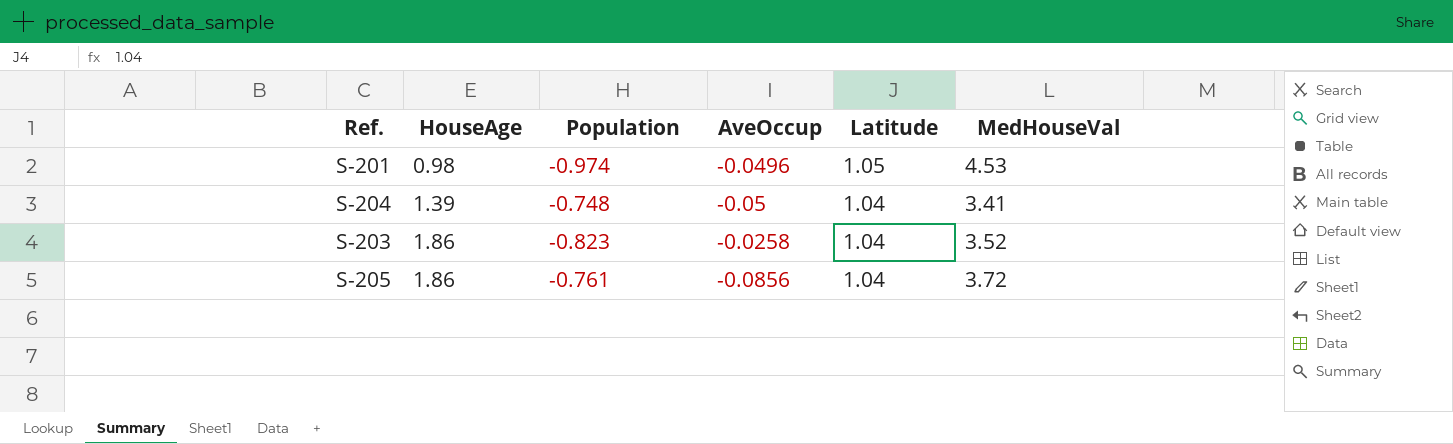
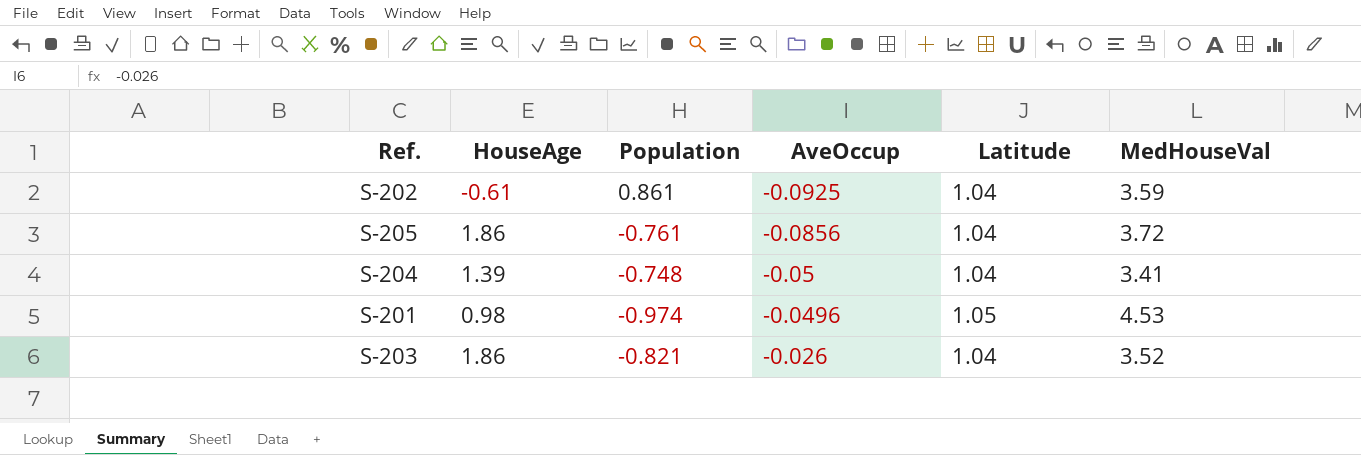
row order: HouseAge ascending -> AveOccup ascending
row S-202: none -> -0.61 | 0.861 | -0.0925 | 1.04 | 3.59
S-203 | Population: -0.823 -> -0.821
S-203 | AveOccup: -0.0258 -> -0.026

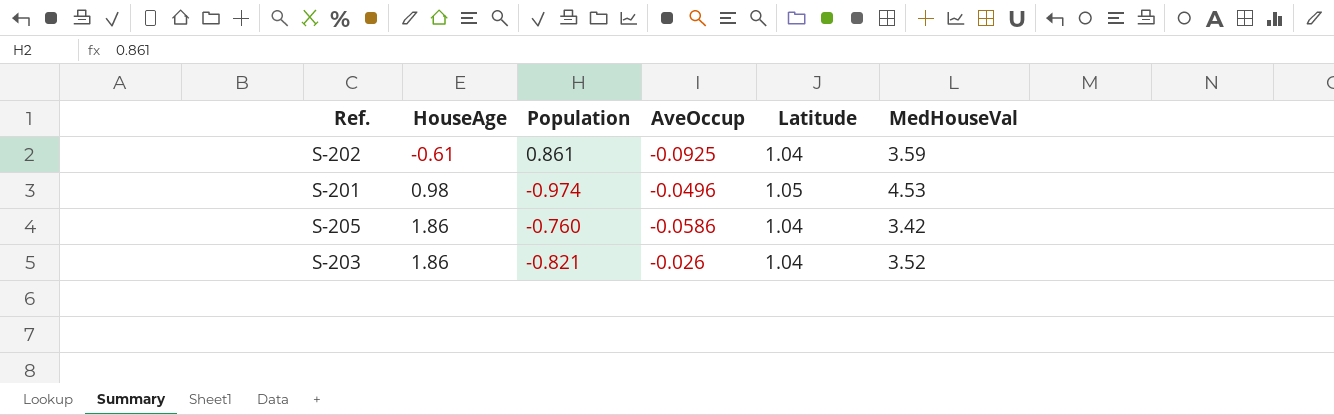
row order: AveOccup ascending -> HouseAge ascending
row S-204: 1.39 | -0.748 | -0.05 | 1.04 | 3.41 -> none
S-205 | Population: -0.761 -> -0.760
S-205 | AveOccup: -0.0856 -> -0.0586
S-205 | MedHouseVal: 3.72 -> 3.42

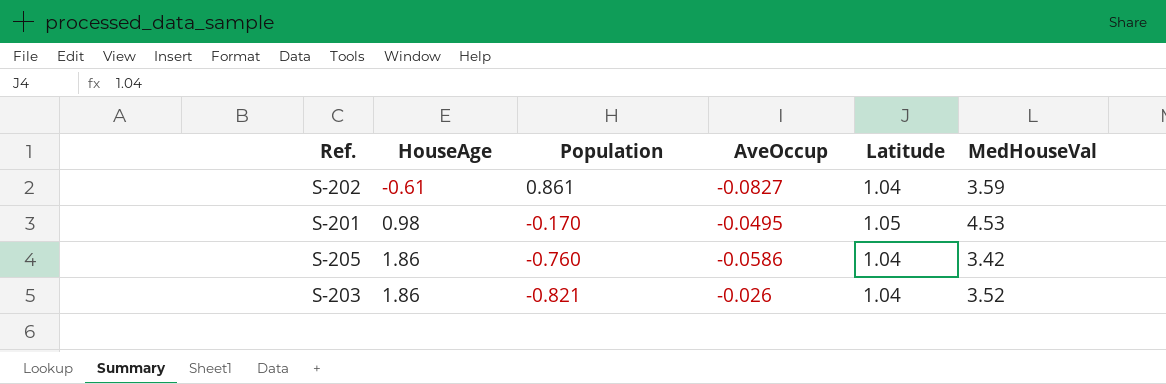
S-202 | AveOccup: -0.0925 -> -0.0827
S-201 | Population: -0.974 -> -0.170
S-201 | AveOccup: -0.0496 -> -0.0495

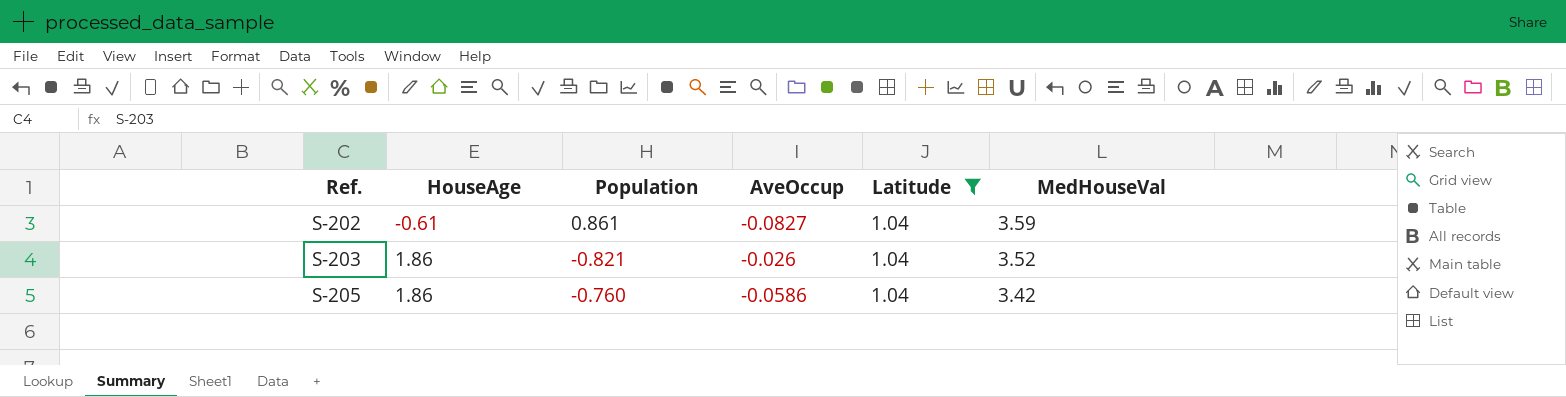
filter: none -> Latitude = 1.04
row order: HouseAge ascending -> Ref. ascending

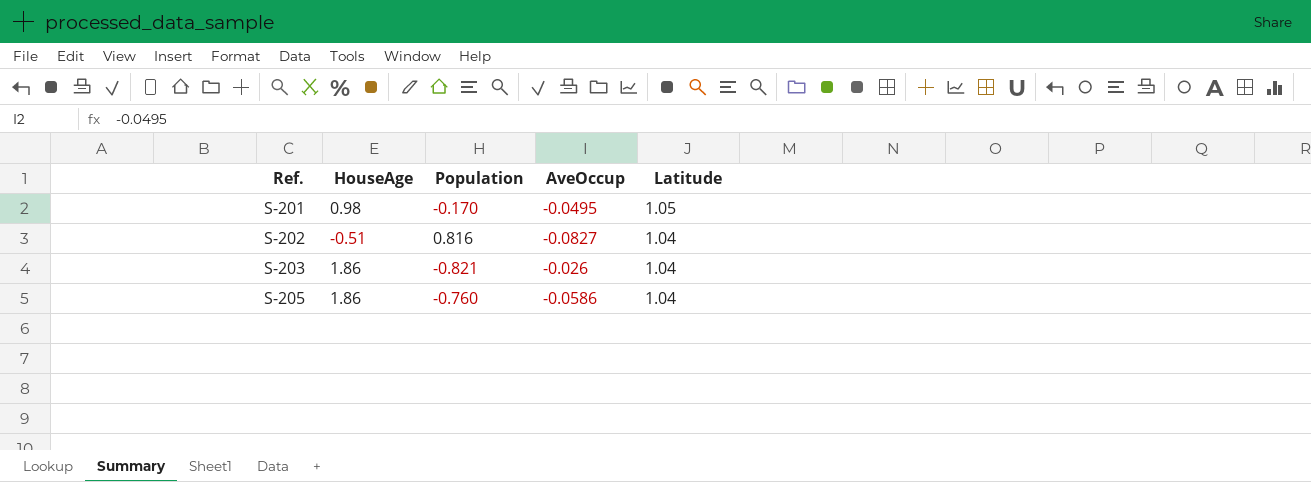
filter: Latitude = 1.04 -> none
column MedHouseVal | position: 6 -> none
S-202 | HouseAge: -0.61 -> -0.51
S-202 | Population: 0.861 -> 0.816

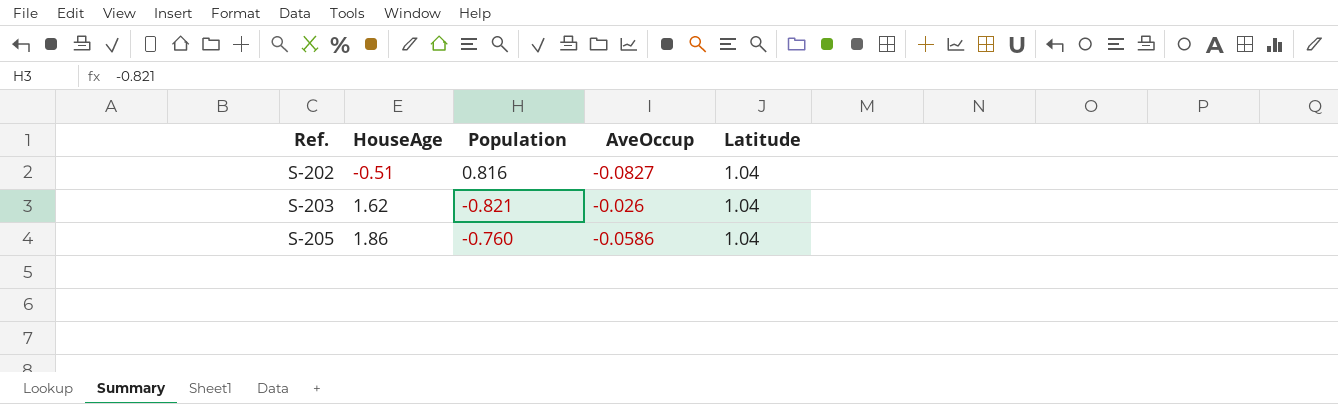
row S-201: 0.98 | -0.170 | -0.0495 | 1.05 -> none
S-203 | HouseAge: 1.86 -> 1.62

